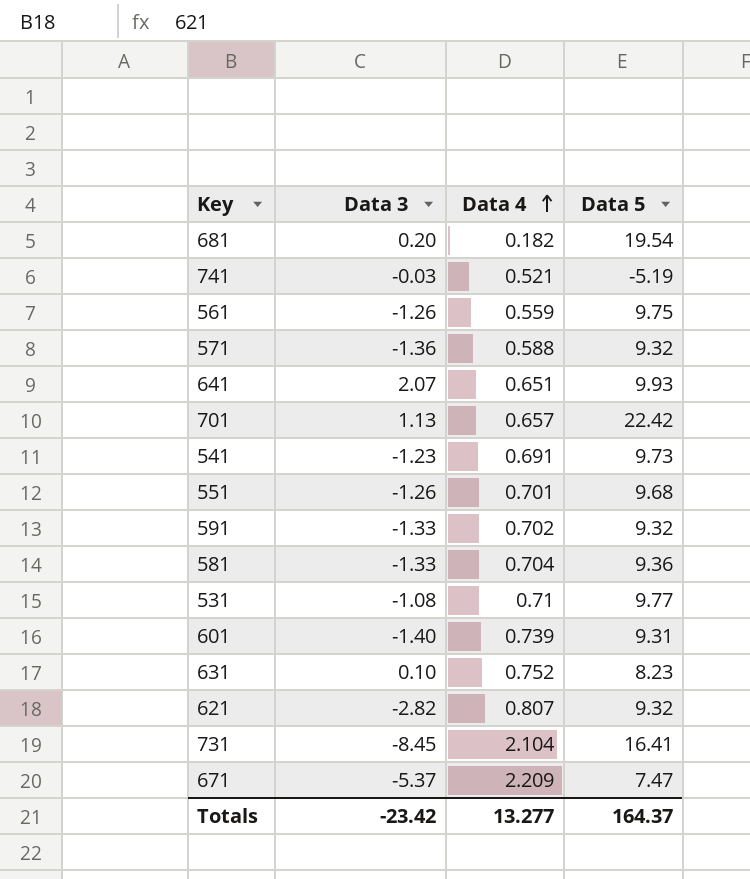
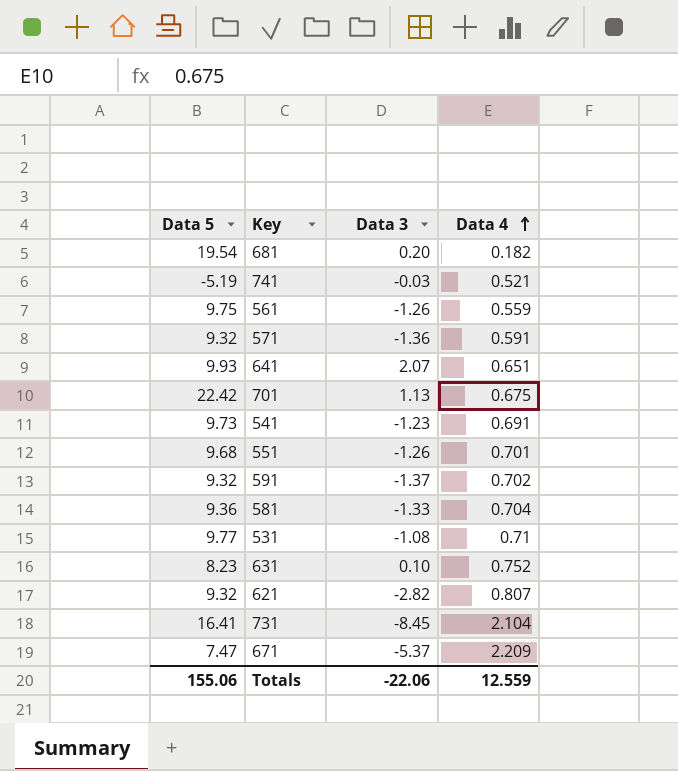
column Data 5 | position: 4 -> 1
row 601: -1.40 | 0.739 | 9.31 -> none
571 | Data 4: 0.588 -> 0.591
701 | Data 4: 0.657 -> 0.675
591 | Data 3: -1.33 -> -1.37
Totals | Data 5: 164.37 -> 155.06
Totals | Data 3: -23.42 -> -22.06
Totals | Data 4: 13.277 -> 12.559

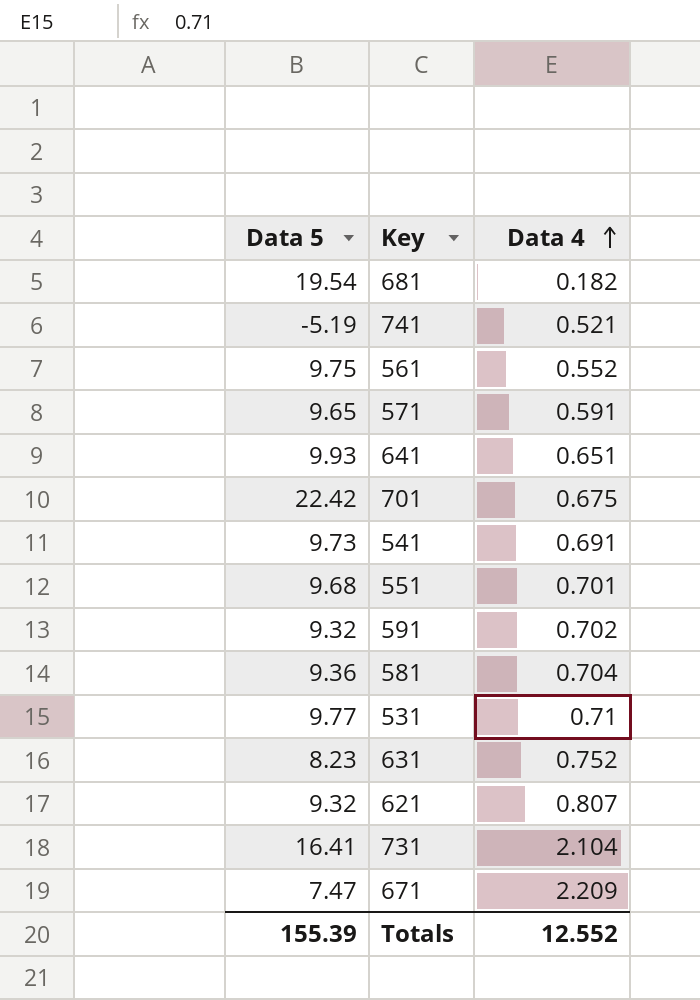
column Data 3 | position: 3 -> none
561 | Data 4: 0.559 -> 0.552
571 | Data 5: 9.32 -> 9.65
Totals | Data 5: 155.06 -> 155.39
Totals | Data 4: 12.559 -> 12.552

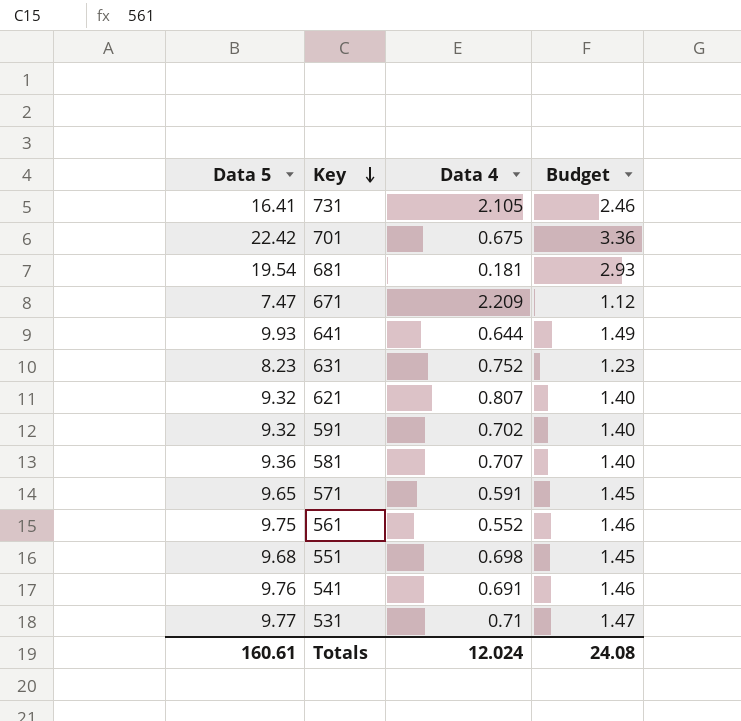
row order: Data 4 ascending -> Key descending
column Budget | formula: none -> [Data 5] * 0.15
row 741: -5.19 | 0.521 -> none
731 | Data 4: 2.104 -> 2.105
681 | Data 4: 0.182 -> 0.181
641 | Data 4: 0.651 -> 0.644
581 | Data 4: 0.704 -> 0.707
551 | Data 4: 0.701 -> 0.698
541 | Data 5: 9.73 -> 9.76
Totals | Data 5: 155.39 -> 160.61
Totals | Data 4: 12.552 -> 12.024

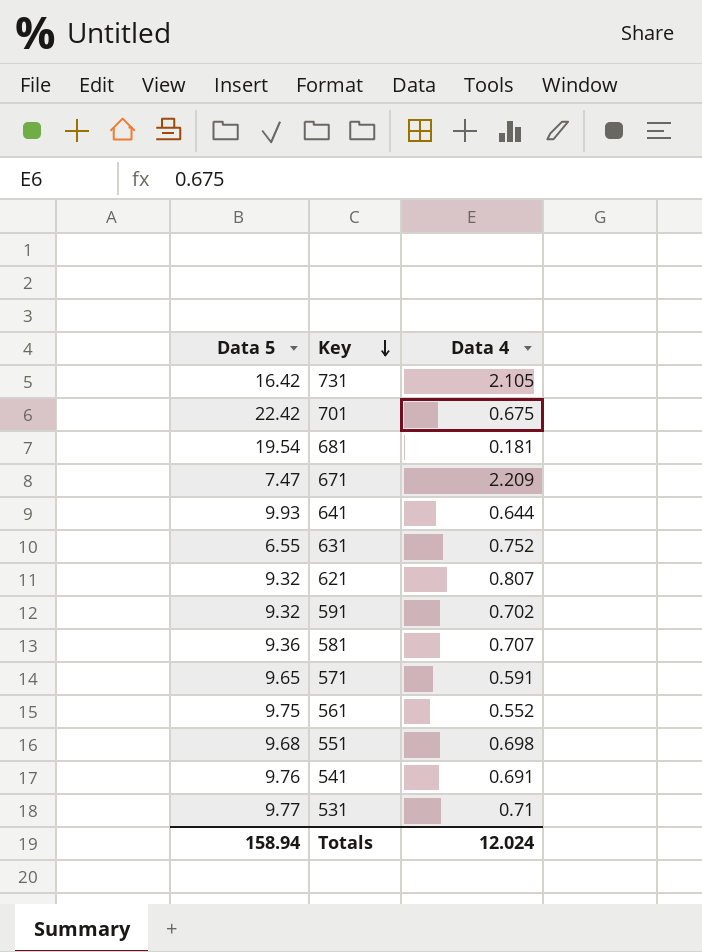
column Budget | formula: [Data 5] * 0.15 -> none
731 | Data 5: 16.41 -> 16.42
631 | Data 5: 8.23 -> 6.55
Totals | Data 5: 160.61 -> 158.94

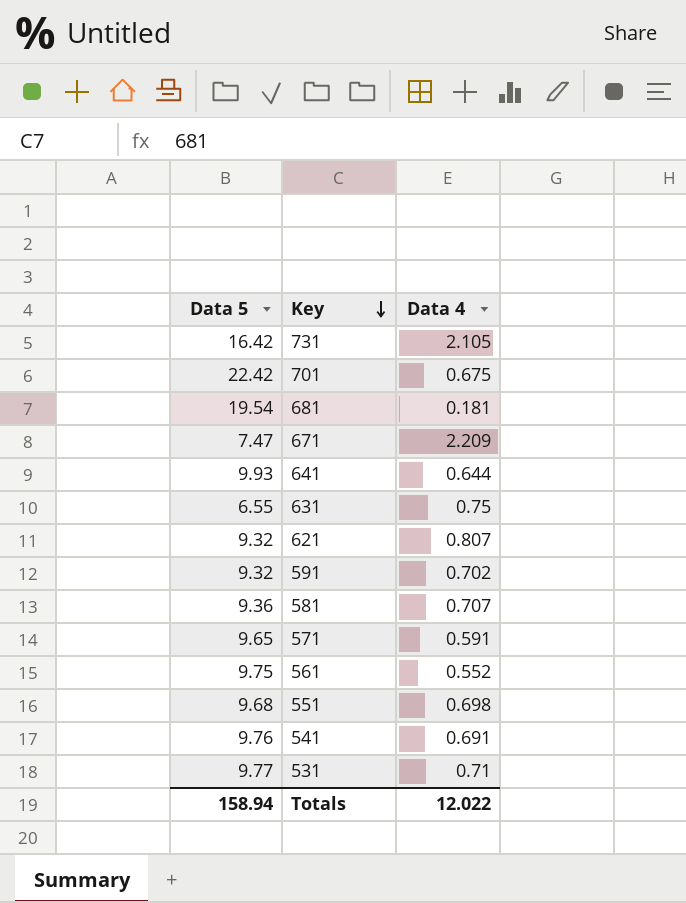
631 | Data 4: 0.752 -> 0.75
Totals | Data 4: 12.024 -> 12.022

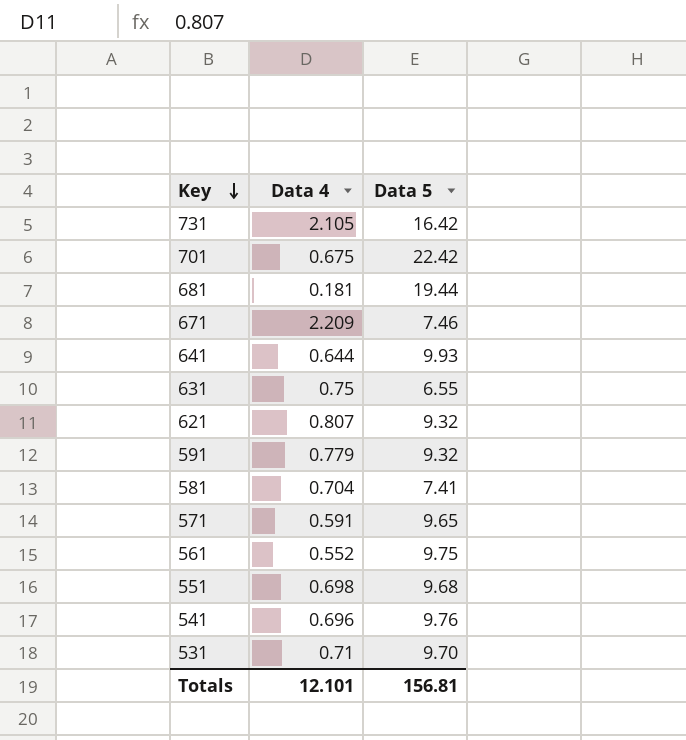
column Data 5 | position: 1 -> 3
681 | Data 5: 19.54 -> 19.44
671 | Data 5: 7.47 -> 7.46
591 | Data 4: 0.702 -> 0.779
581 | Data 4: 0.707 -> 0.704
581 | Data 5: 9.36 -> 7.41
541 | Data 4: 0.691 -> 0.696
531 | Data 5: 9.77 -> 9.70
Totals | Data 4: 12.022 -> 12.101
Totals | Data 5: 158.94 -> 156.81

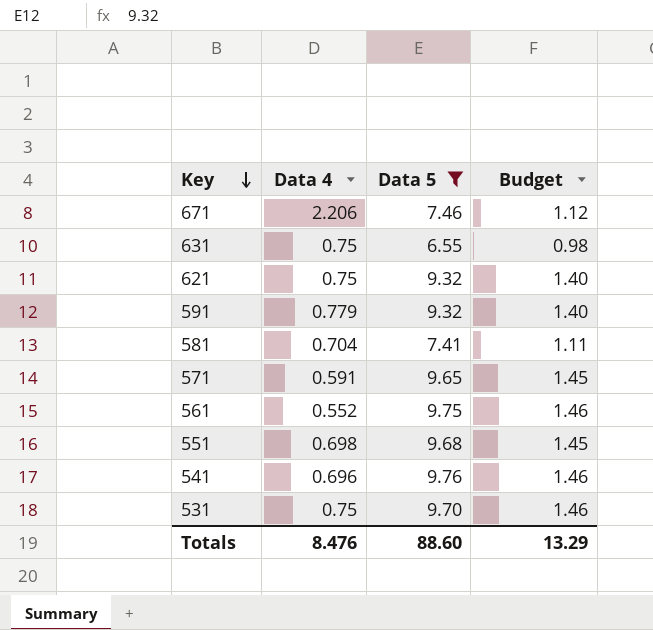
filter: none -> Data 5 <= 9.76
column Budget | formula: none -> [Data 5] * 0.15
671 | Data 4: 2.209 -> 2.206
621 | Data 4: 0.807 -> 0.75
531 | Data 4: 0.71 -> 0.75
Totals | Data 4: 12.101 -> 8.476
Totals | Data 5: 156.81 -> 88.60

